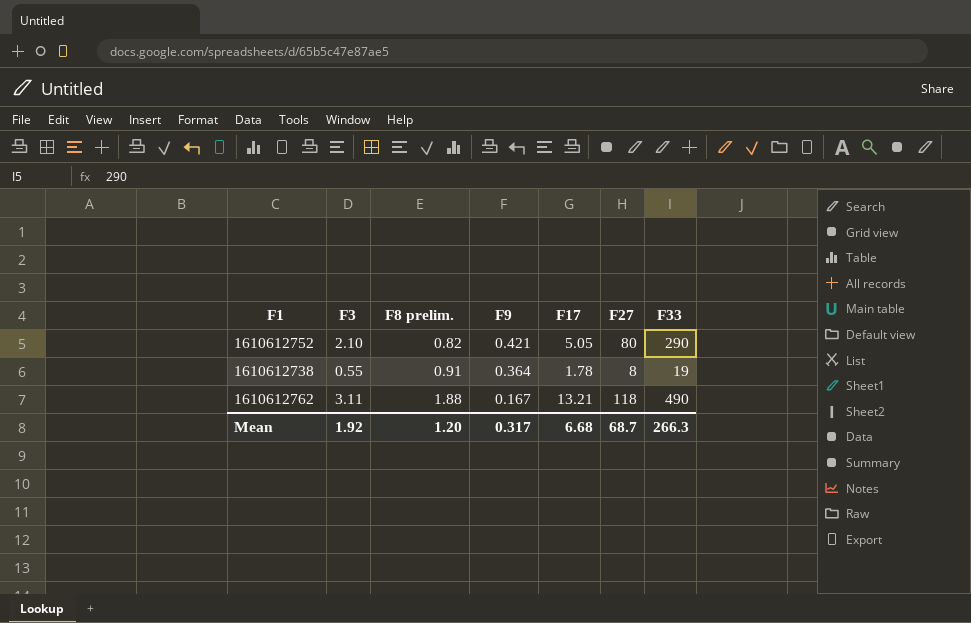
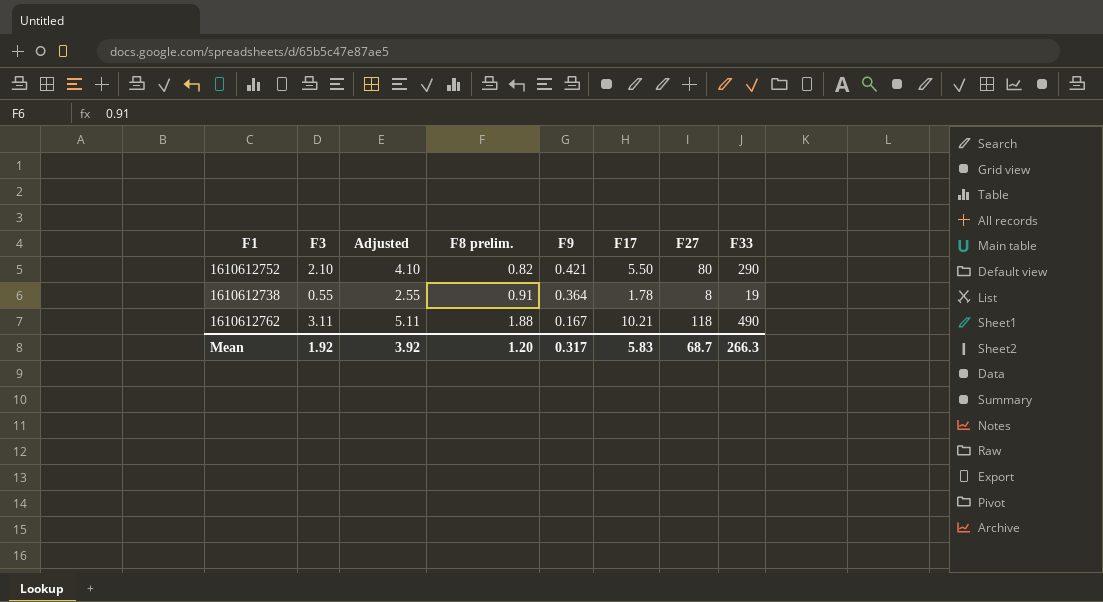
column Adjusted | formula: none -> [F3] + 2
1610612752 | F17: 5.05 -> 5.50
1610612762 | F17: 13.21 -> 10.21
Mean | F17: 6.68 -> 5.83

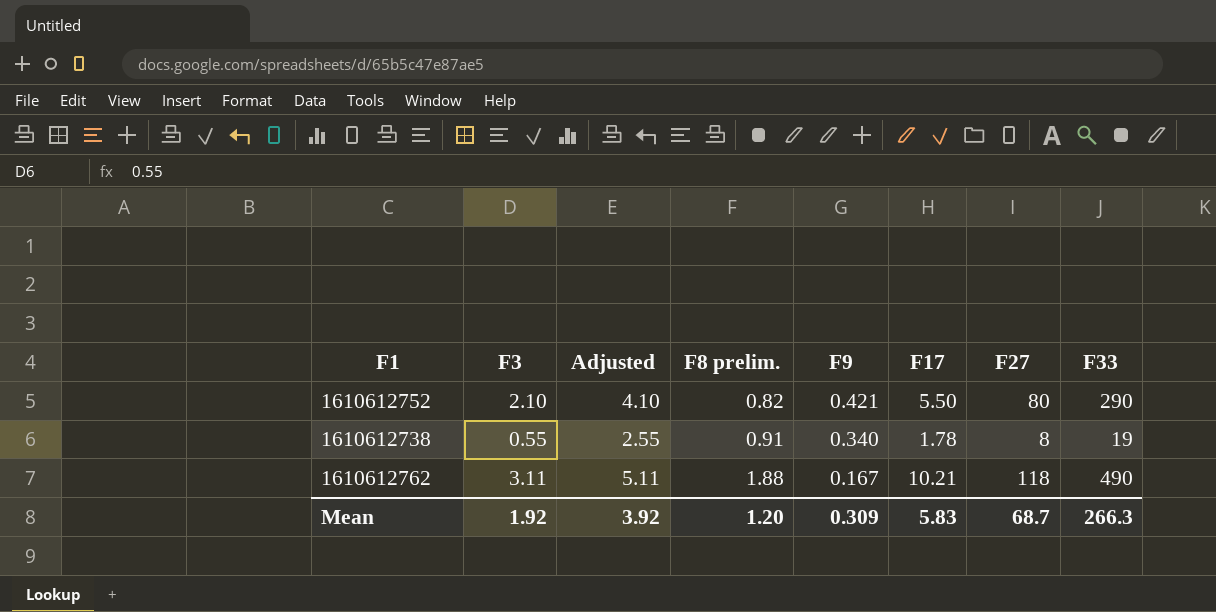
1610612738 | F9: 0.364 -> 0.340
Mean | F9: 0.317 -> 0.309

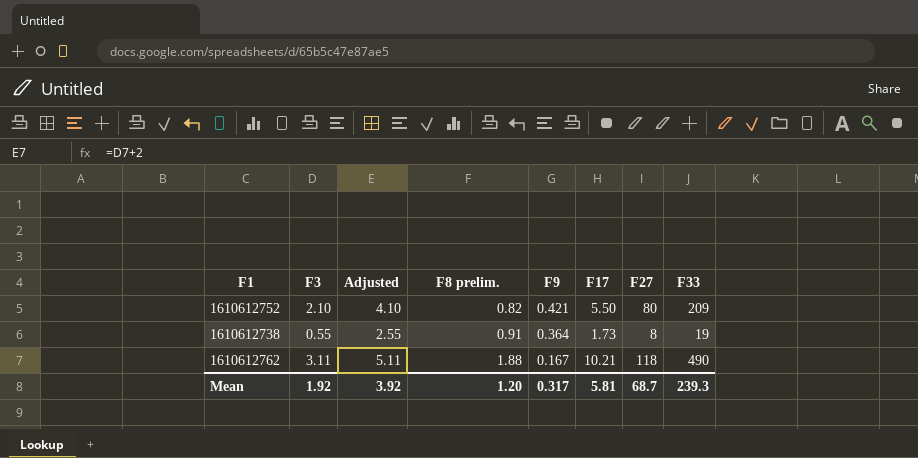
1610612752 | F33: 290 -> 209
1610612738 | F9: 0.340 -> 0.364
1610612738 | F17: 1.78 -> 1.73
Mean | F9: 0.309 -> 0.317
Mean | F17: 5.83 -> 5.81
Mean | F33: 266.3 -> 239.3

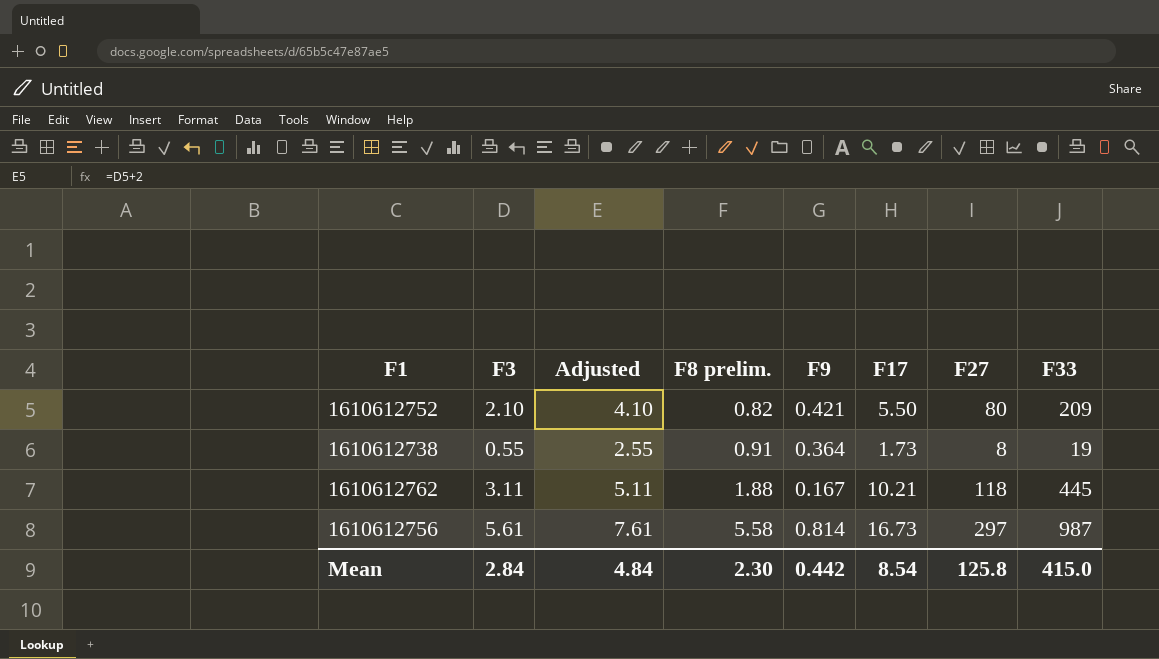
1610612762 | F33: 490 -> 445
row 1610612756: none -> 5.61 | 7.61 | 5.58 | 0.814 | 16.73 | 297 | 987
Mean | F3: 1.92 -> 2.84
Mean | Adjusted: 3.92 -> 4.84
Mean | F8 prelim.: 1.20 -> 2.30
Mean | F9: 0.317 -> 0.442
Mean | F17: 5.81 -> 8.54
Mean | F27: 68.7 -> 125.8
Mean | F33: 239.3 -> 415.0

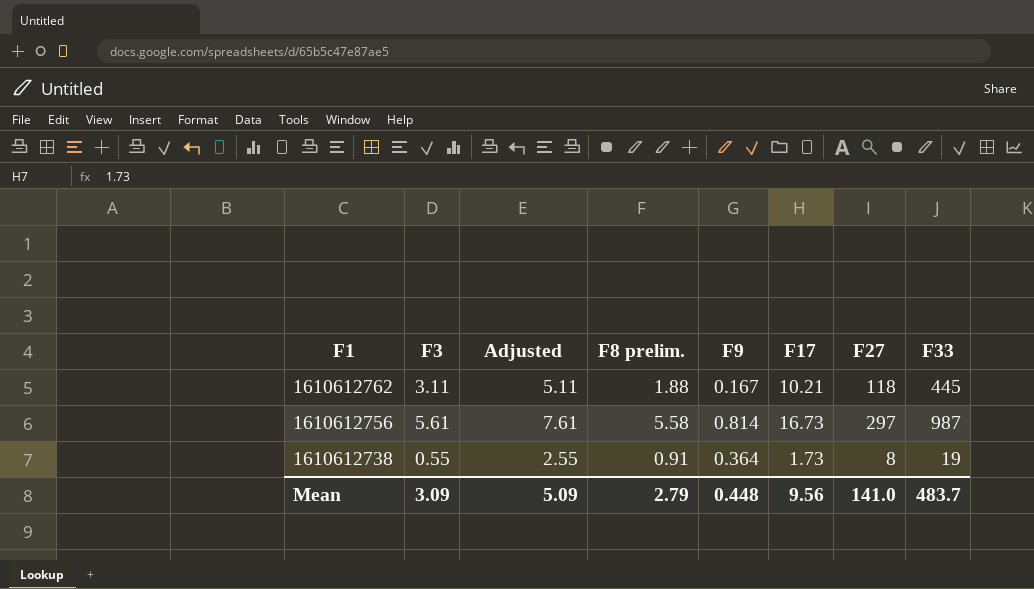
row order: F8 prelim. ascending -> F1 descending
row 1610612752: 2.10 | 4.10 | 0.82 | 0.421 | 5.50 | 80 | 209 -> none
Mean | F3: 2.84 -> 3.09
Mean | Adjusted: 4.84 -> 5.09
Mean | F8 prelim.: 2.30 -> 2.79
Mean | F9: 0.442 -> 0.448
Mean | F17: 8.54 -> 9.56
Mean | F27: 125.8 -> 141.0
Mean | F33: 415.0 -> 483.7

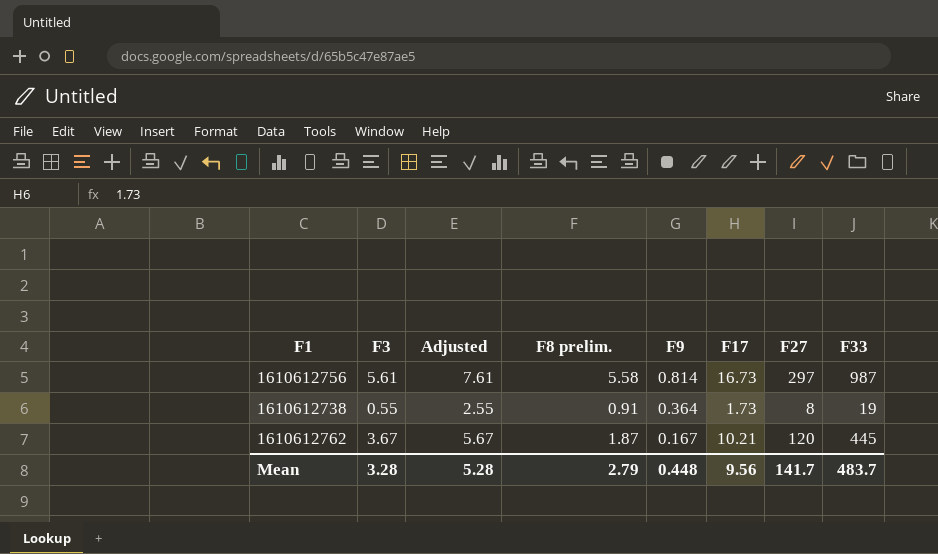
row order: F1 descending -> F9 descending
1610612762 | F3: 3.11 -> 3.67
1610612762 | Adjusted: 5.11 -> 5.67
1610612762 | F8 prelim.: 1.88 -> 1.87
1610612762 | F27: 118 -> 120
Mean | F3: 3.09 -> 3.28
Mean | Adjusted: 5.09 -> 5.28
Mean | F27: 141.0 -> 141.7

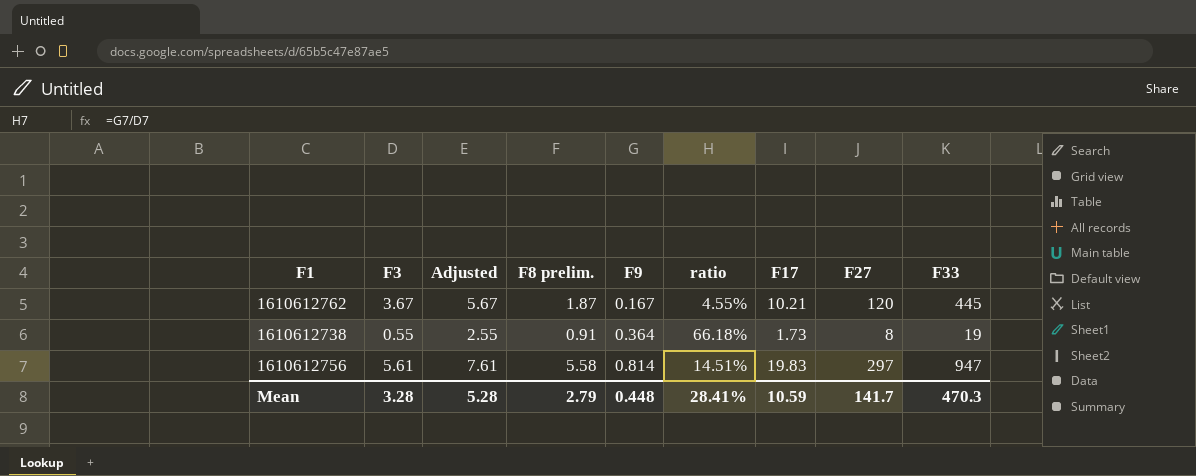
row order: F9 descending -> F9 ascending
column ratio | formula: none -> [F9] / [F3]
1610612756 | F17: 16.73 -> 19.83
1610612756 | F33: 987 -> 947
Mean | F17: 9.56 -> 10.59
Mean | F33: 483.7 -> 470.3

